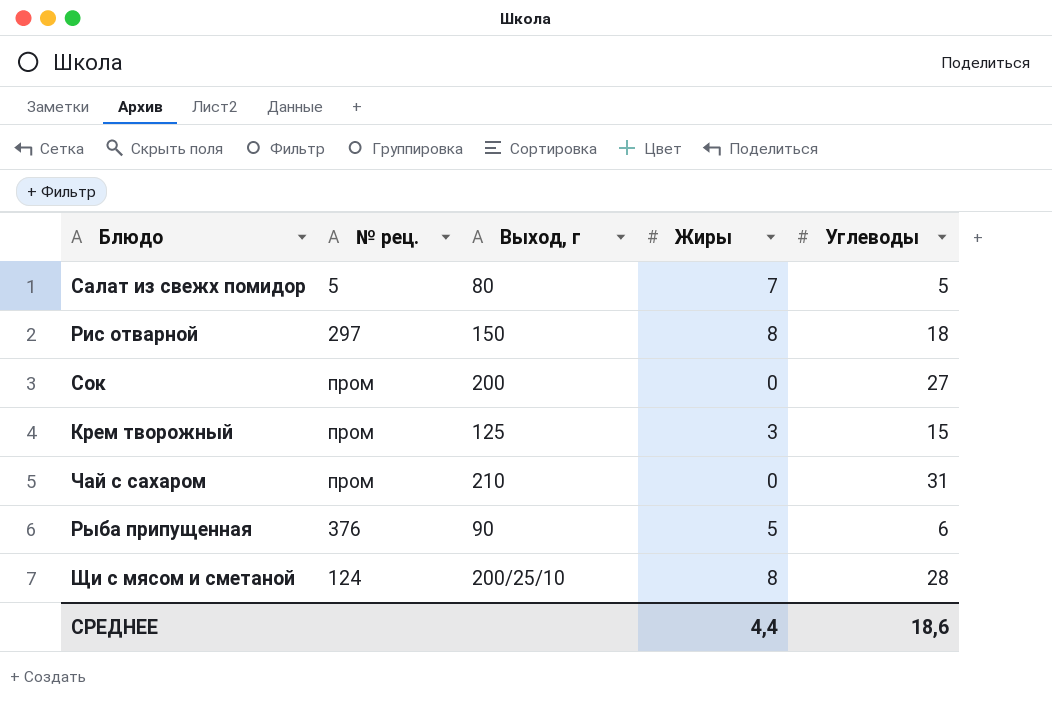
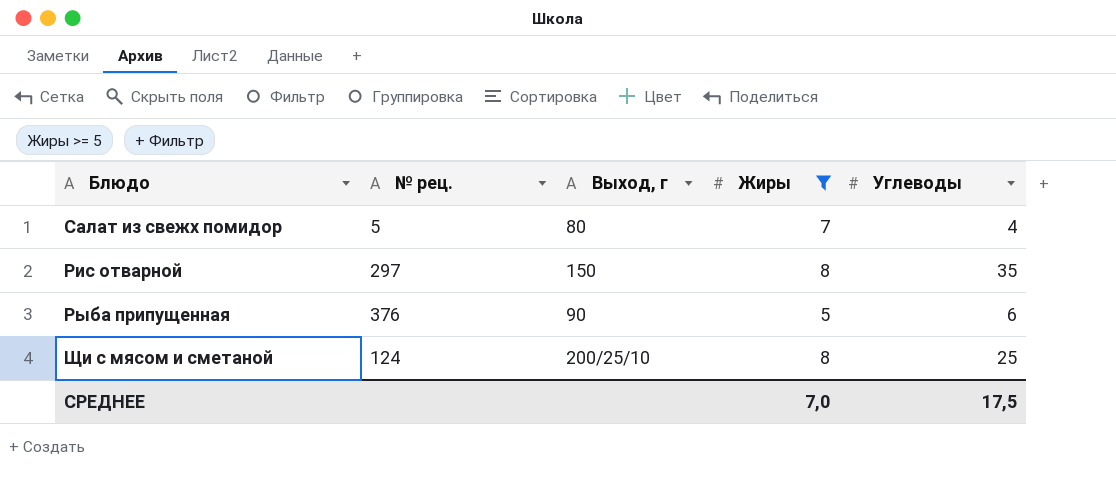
filter: none -> Жиры >= 5
Салат из свежх помидор | Углеводы: 5 -> 4
Рис отварной | Углеводы: 18 -> 35
Щи с мясом и сметаной | Углеводы: 28 -> 25
СРЕДНЕЕ | Жиры: 4,4 -> 7,0
СРЕДНЕЕ | Углеводы: 18,6 -> 17,5

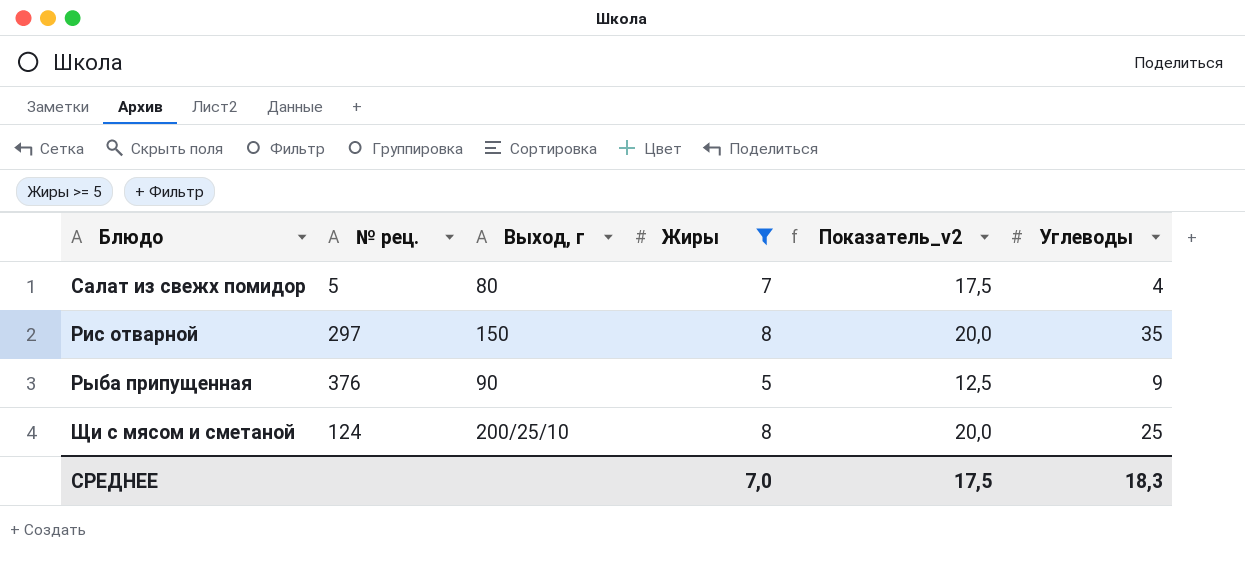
column Показатель_v2 | formula: none -> [Жиры] * 2,5
Рыба припущенная | Углеводы: 6 -> 9
СРЕДНЕЕ | Углеводы: 17,5 -> 18,3

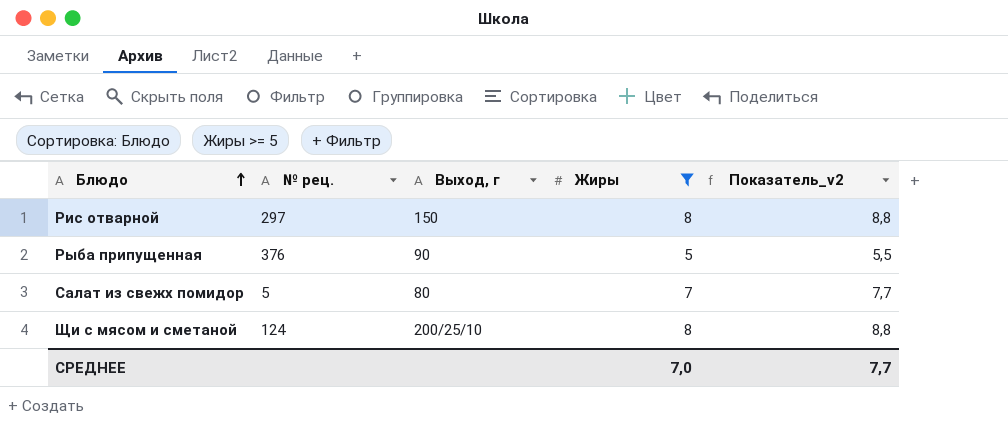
row order: none -> Блюдо ascending
column Углеводы | position: 6 -> none
column Показатель_v2 | formula: [Жиры] * 2,5 -> [Жиры] * 1,1
СРЕДНЕЕ | Показатель_v2: 17,5 -> 7,7

